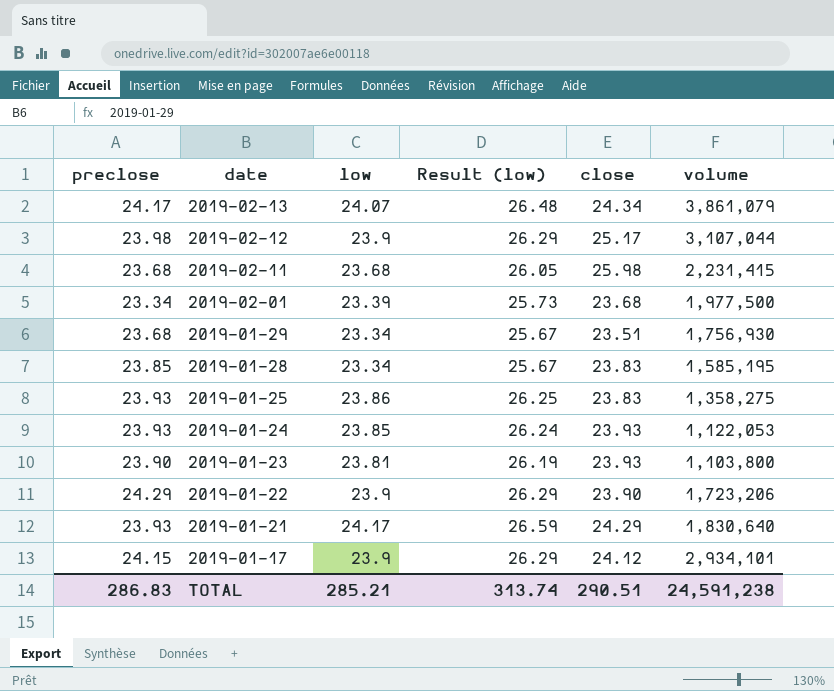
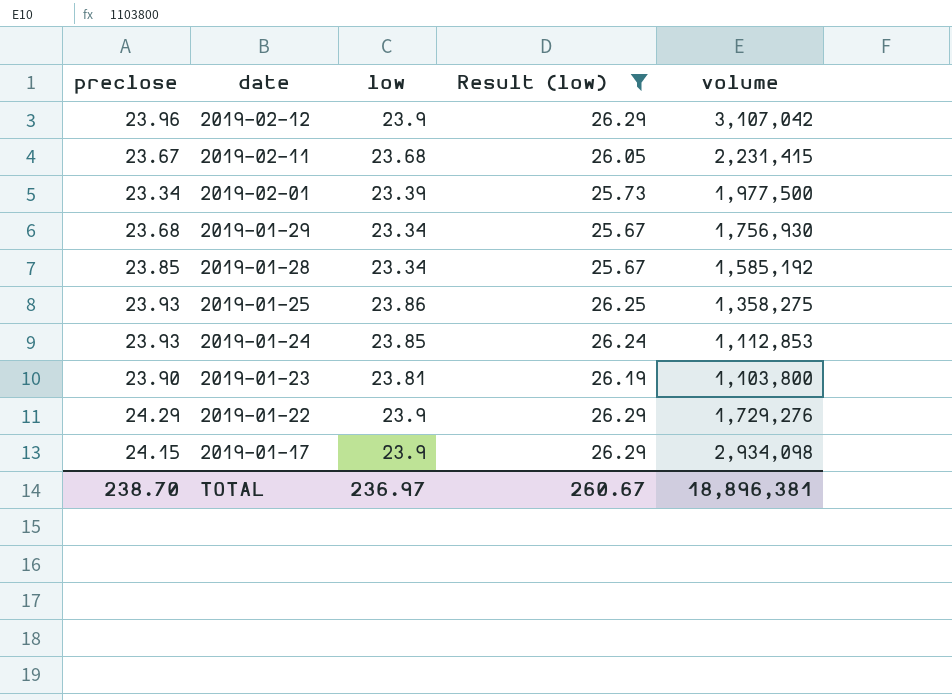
filter: none -> Result (low) <= 26.29
column close | position: 5 -> none
2019-02-12 | preclose: 23.98 -> 23.96
2019-02-12 | volume: 3,107,044 -> 3,107,042
2019-02-11 | preclose: 23.68 -> 23.67
2019-01-28 | volume: 1,585,195 -> 1,585,192
2019-01-24 | volume: 1,122,053 -> 1,112,853
2019-01-22 | volume: 1,723,206 -> 1,729,276
2019-01-17 | volume: 2,934,101 -> 2,934,098
TOTAL | preclose: 286.83 -> 238.70
TOTAL | low: 285.21 -> 236.97
TOTAL | Result (low): 313.74 -> 260.67
TOTAL | volume: 24,591,238 -> 18,896,381

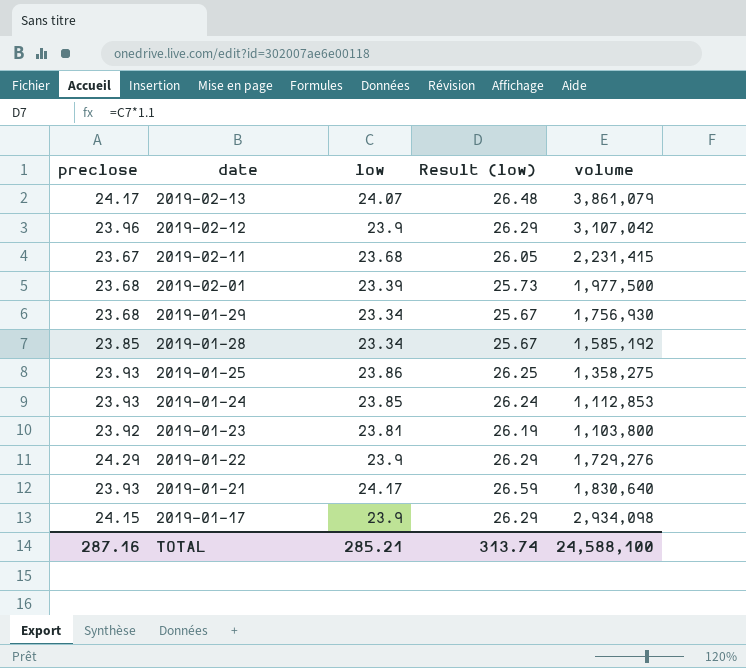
filter: Result (low) <= 26.29 -> none
2019-02-01 | preclose: 23.34 -> 23.68
2019-01-23 | preclose: 23.90 -> 23.92
TOTAL | preclose: 238.70 -> 287.16
TOTAL | low: 236.97 -> 285.21
TOTAL | Result (low): 260.67 -> 313.74
TOTAL | volume: 18,896,381 -> 24,588,100

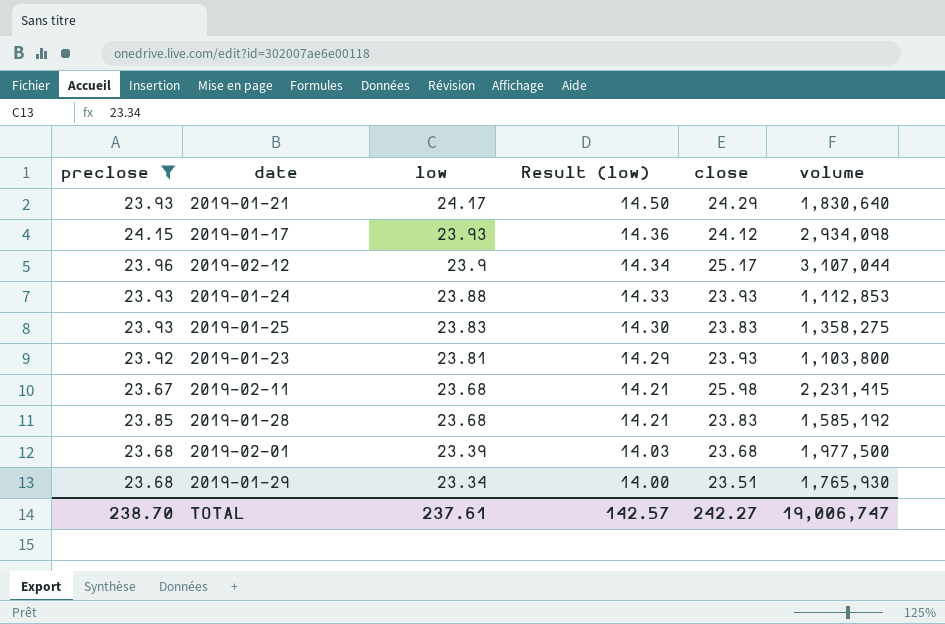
filter: none -> preclose <= 24.15
row order: date descending -> low descending
column Result (low) | formula: [low] * 1.1 -> [low] * 0.6
column close | position: none -> 5
2019-01-17 | low: 23.9 -> 23.93
2019-02-12 | volume: 3,107,042 -> 3,107,044
2019-01-24 | low: 23.85 -> 23.88
2019-01-25 | low: 23.86 -> 23.83
2019-01-28 | low: 23.34 -> 23.68
2019-01-29 | volume: 1,756,930 -> 1,765,930
TOTAL | preclose: 287.16 -> 238.70
TOTAL | low: 285.21 -> 237.61
TOTAL | Result (low): 313.74 -> 142.57
TOTAL | volume: 24,588,100 -> 19,006,747

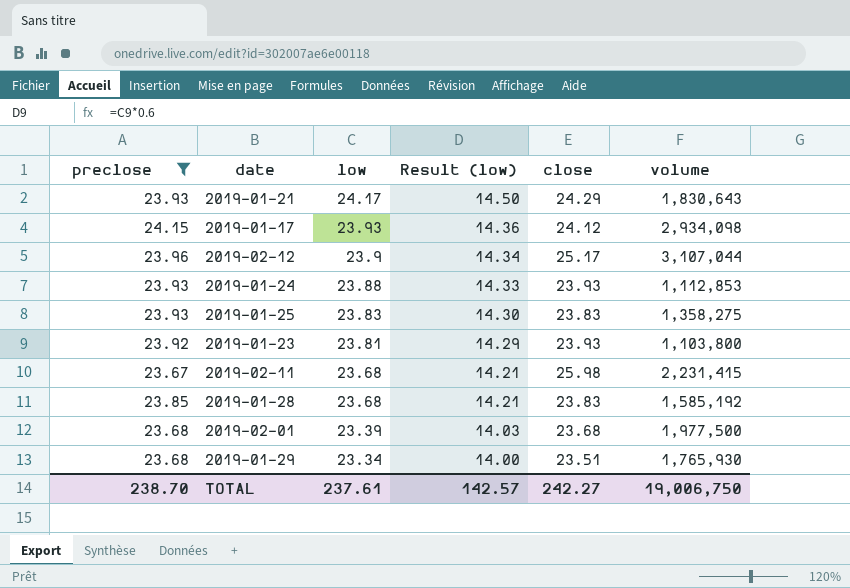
2019-01-21 | volume: 1,830,640 -> 1,830,643
TOTAL | volume: 19,006,747 -> 19,006,750

